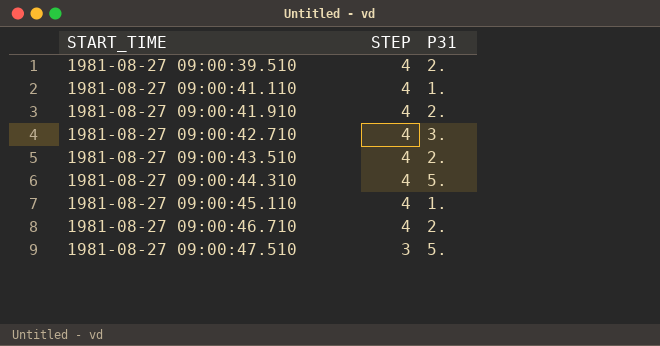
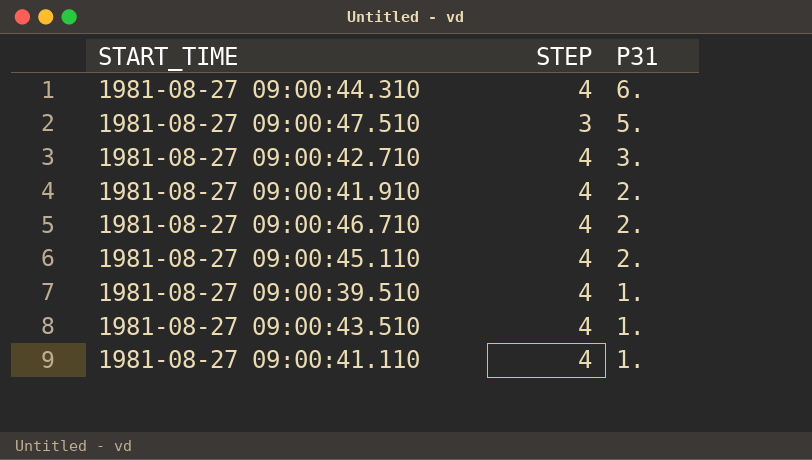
row order: START_TIME ascending -> P31 descending
1981-08-27 09:00:44.310 | P31: 5. -> 6.
1981-08-27 09:00:45.110 | P31: 1. -> 2.
1981-08-27 09:00:39.510 | P31: 2. -> 1.
1981-08-27 09:00:43.510 | P31: 2. -> 1.

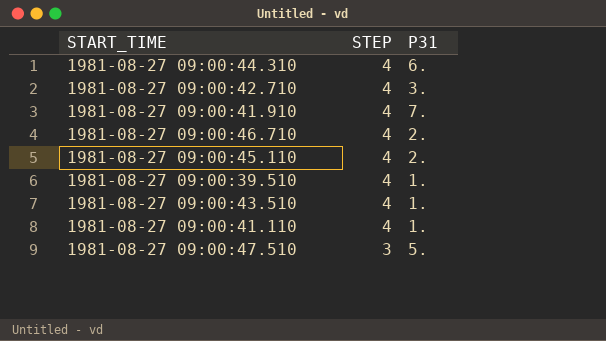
row order: P31 descending -> STEP descending
1981-08-27 09:00:41.910 | P31: 2. -> 7.

